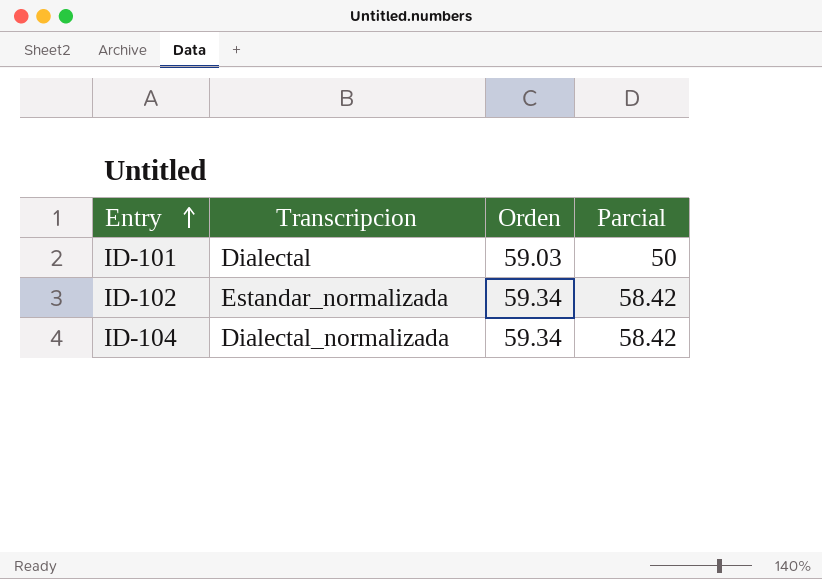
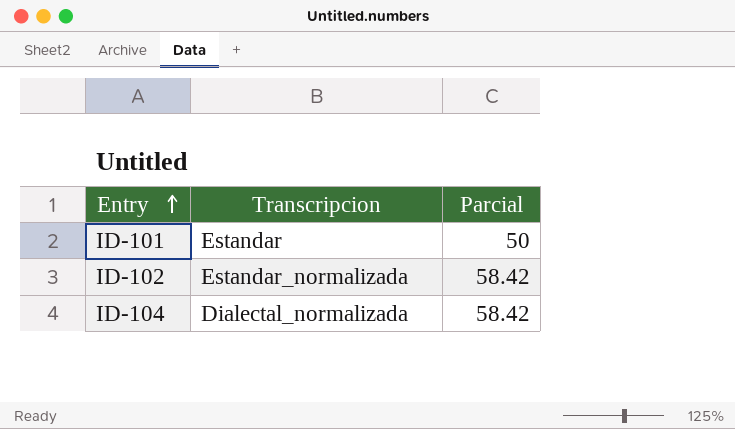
column Orden | position: 3 -> none
ID-101 | Transcripcion: Dialectal -> Estandar

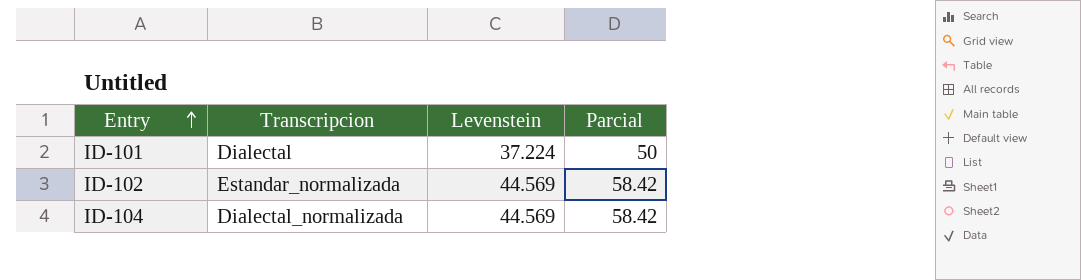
column Levenstein | position: none -> 3
ID-101 | Transcripcion: Estandar -> Dialectal

